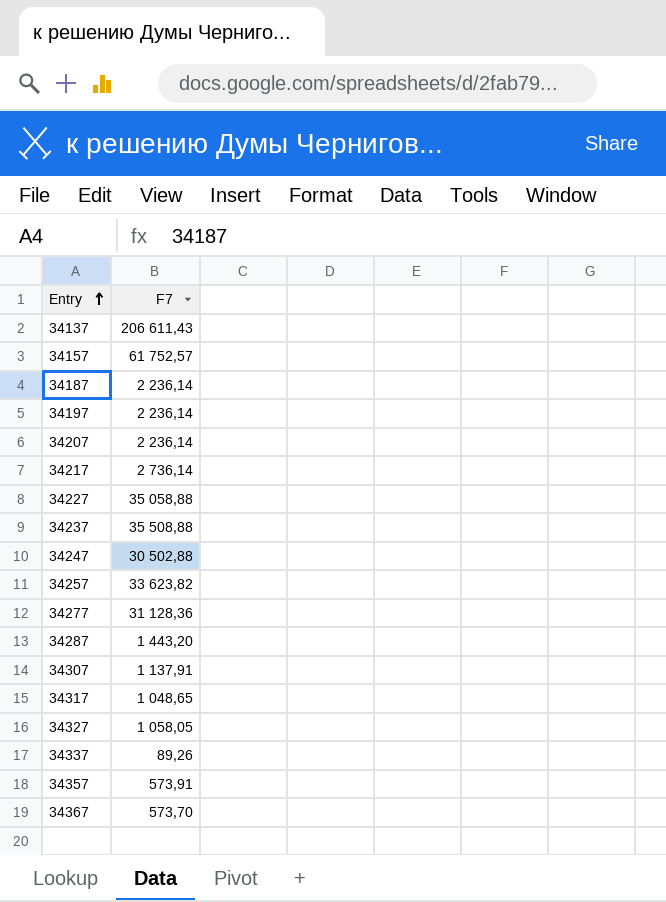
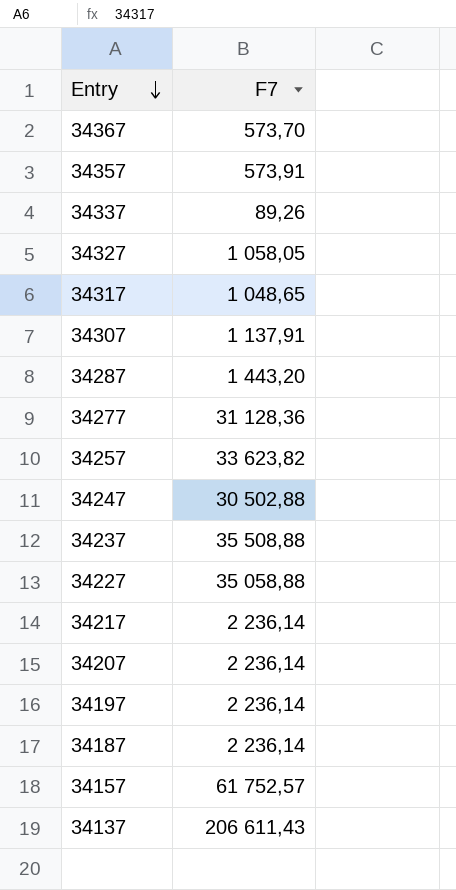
row order: Entry ascending -> Entry descending
34217 | F7: 2 736,14 -> 2 236,14

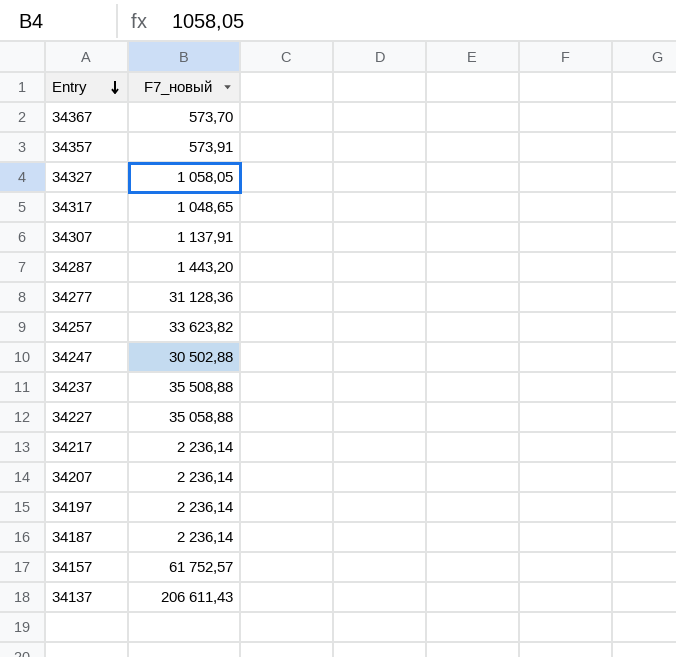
column name: F7 -> F7_новый
row 34337: 89,26 -> none

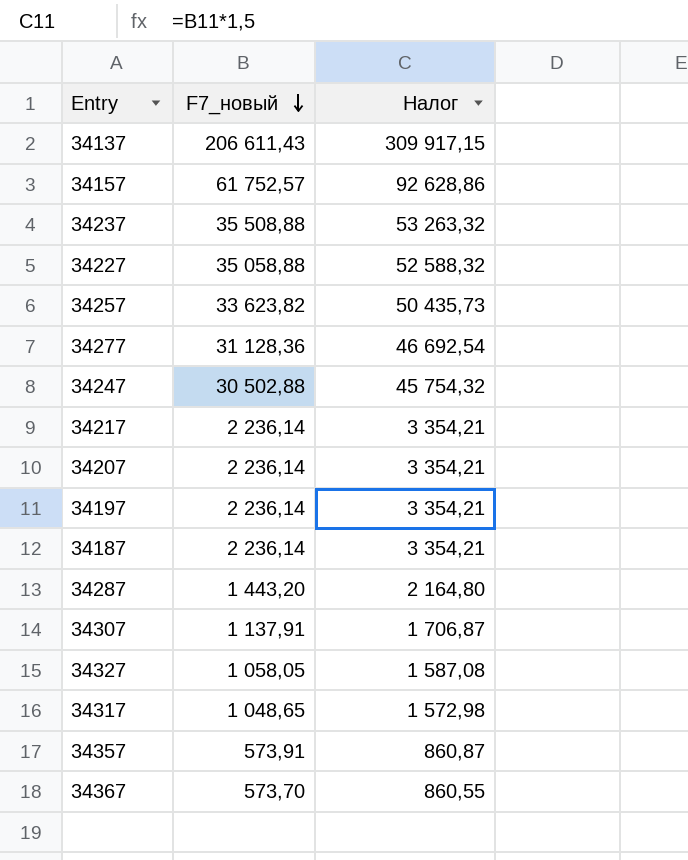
row order: Entry descending -> F7_новый descending
column Налог | formula: none -> [F7_новый] * 1,5

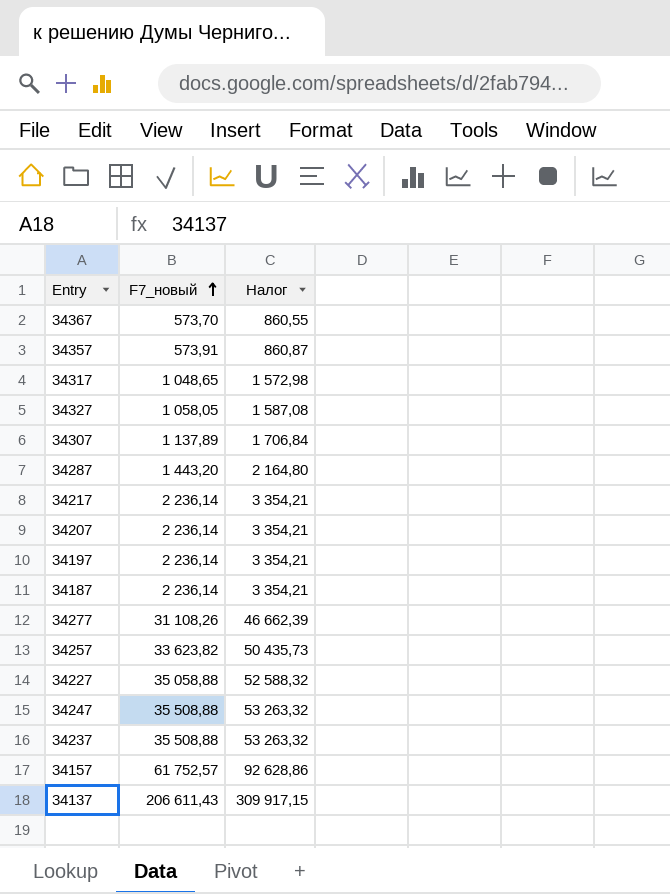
row order: F7_новый descending -> F7_новый ascending
34307 | F7_новый: 1 137,91 -> 1 137,89
34307 | Налог: 1 706,87 -> 1 706,84
34277 | F7_новый: 31 128,36 -> 31 108,26
34277 | Налог: 46 692,54 -> 46 662,39
34247 | F7_новый: 30 502,88 -> 35 508,88
34247 | Налог: 45 754,32 -> 53 263,32

